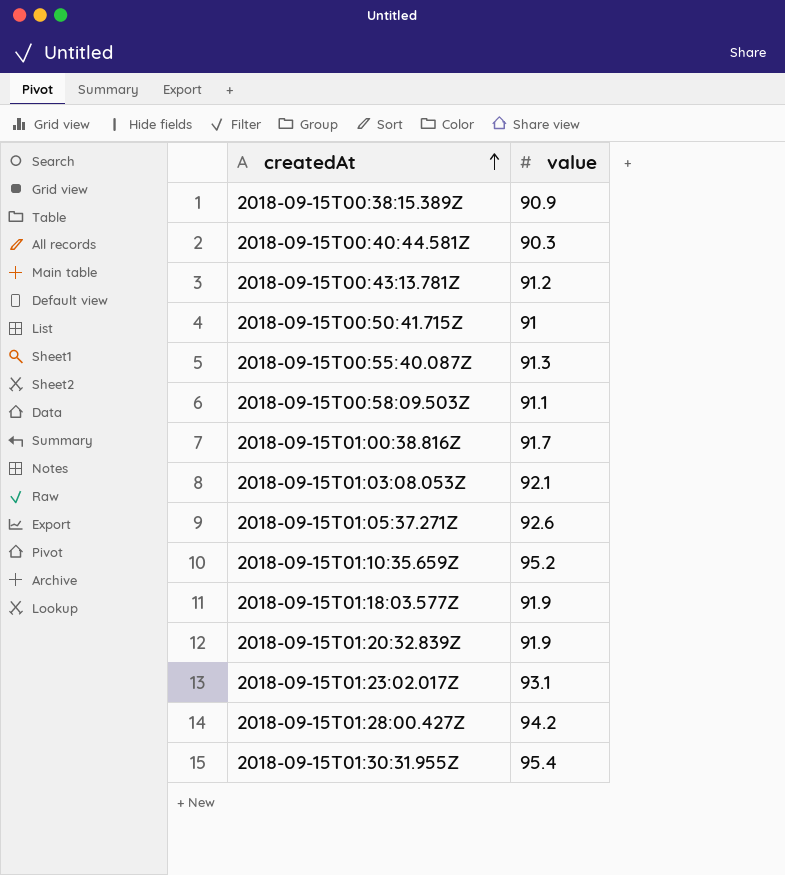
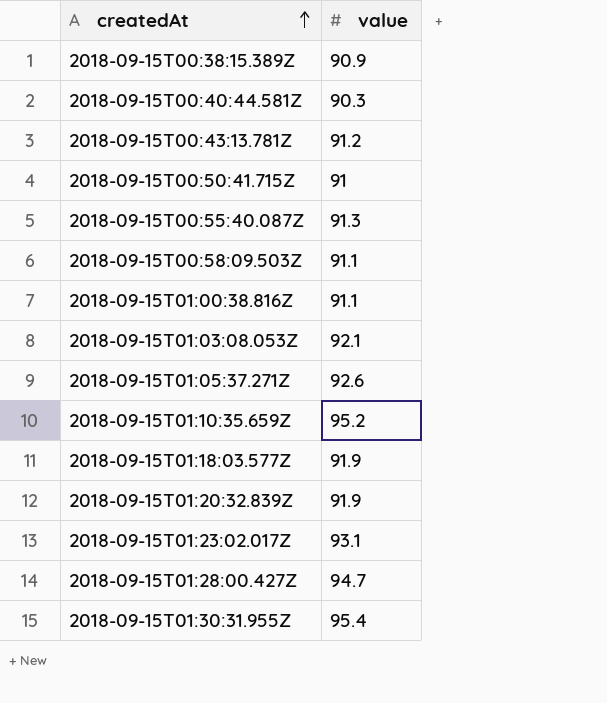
2018-09-15T01:00:38.816Z | value: 91.7 -> 91.1
2018-09-15T01:28:00.427Z | value: 94.2 -> 94.7

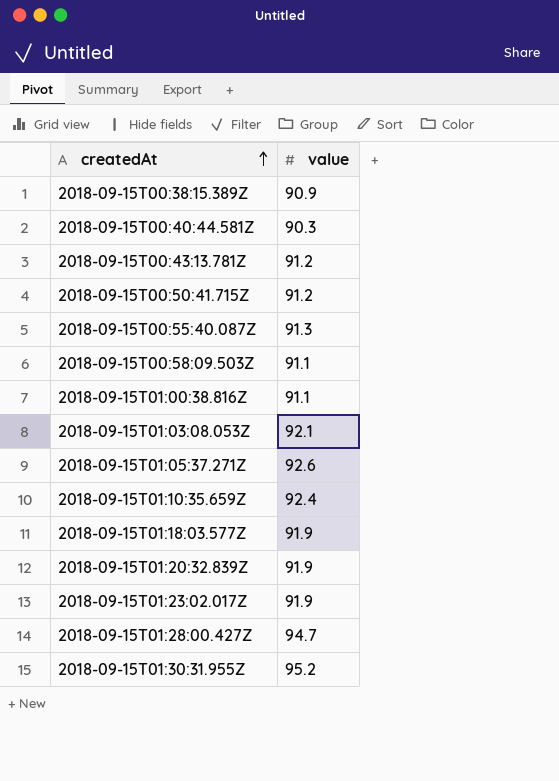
2018-09-15T00:50:41.715Z | value: 91 -> 91.2
2018-09-15T01:10:35.659Z | value: 95.2 -> 92.4
2018-09-15T01:23:02.017Z | value: 93.1 -> 91.9
2018-09-15T01:30:31.955Z | value: 95.4 -> 95.2

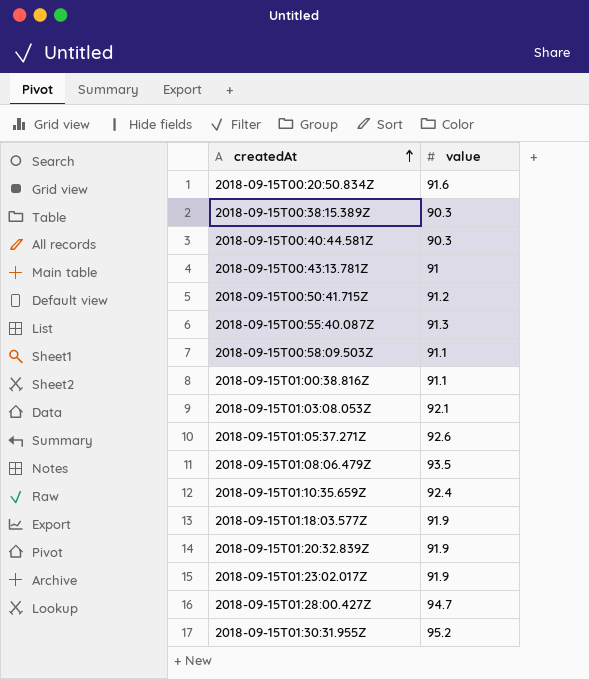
row 2018-09-15T00:20:50.834Z: none -> 91.6
2018-09-15T00:38:15.389Z | value: 90.9 -> 90.3
2018-09-15T00:43:13.781Z | value: 91.2 -> 91
row 2018-09-15T01:08:06.479Z: none -> 93.5

